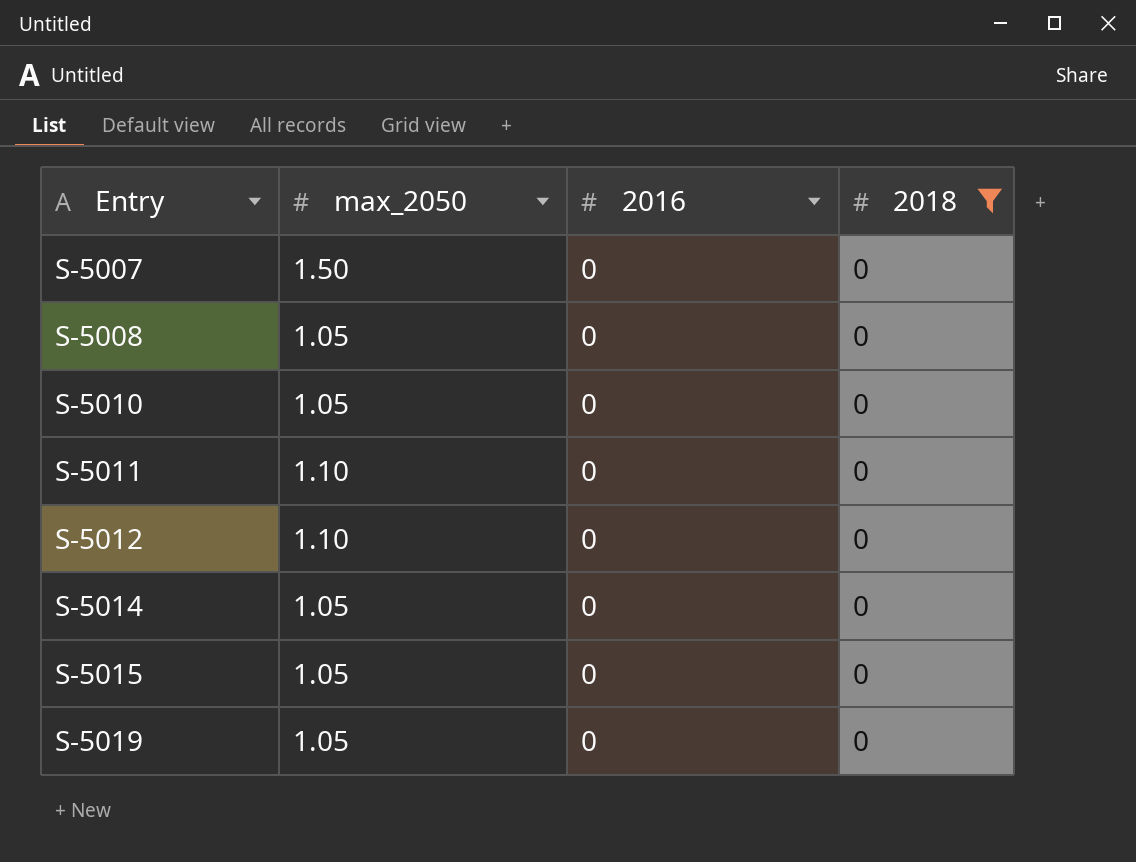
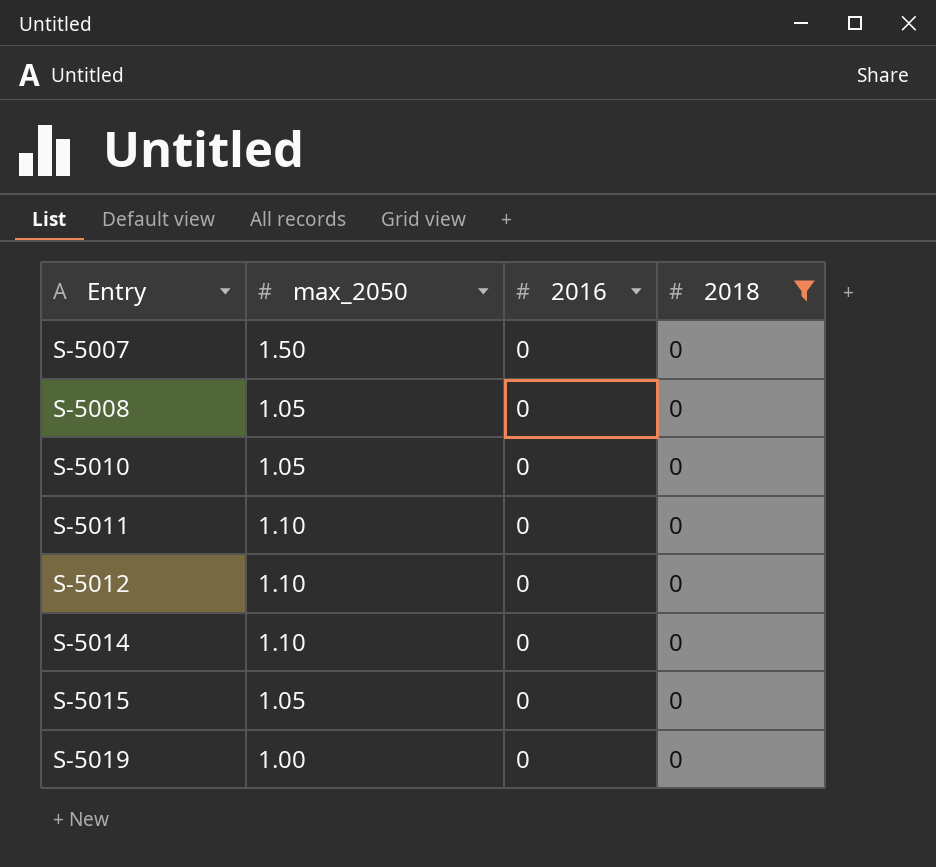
S-5014 | max_2050: 1.05 -> 1.10
S-5019 | max_2050: 1.05 -> 1.00

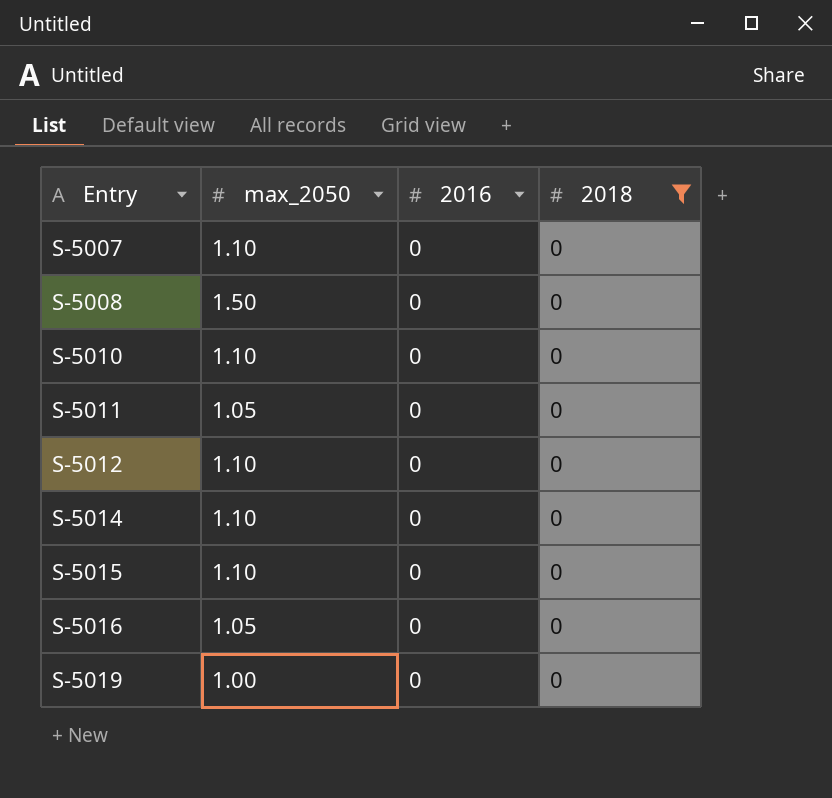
S-5007 | max_2050: 1.50 -> 1.10
S-5008 | max_2050: 1.05 -> 1.50
S-5010 | max_2050: 1.05 -> 1.10
S-5011 | max_2050: 1.10 -> 1.05
S-5015 | max_2050: 1.05 -> 1.10
row S-5016: none -> 1.05 | 0 | 0

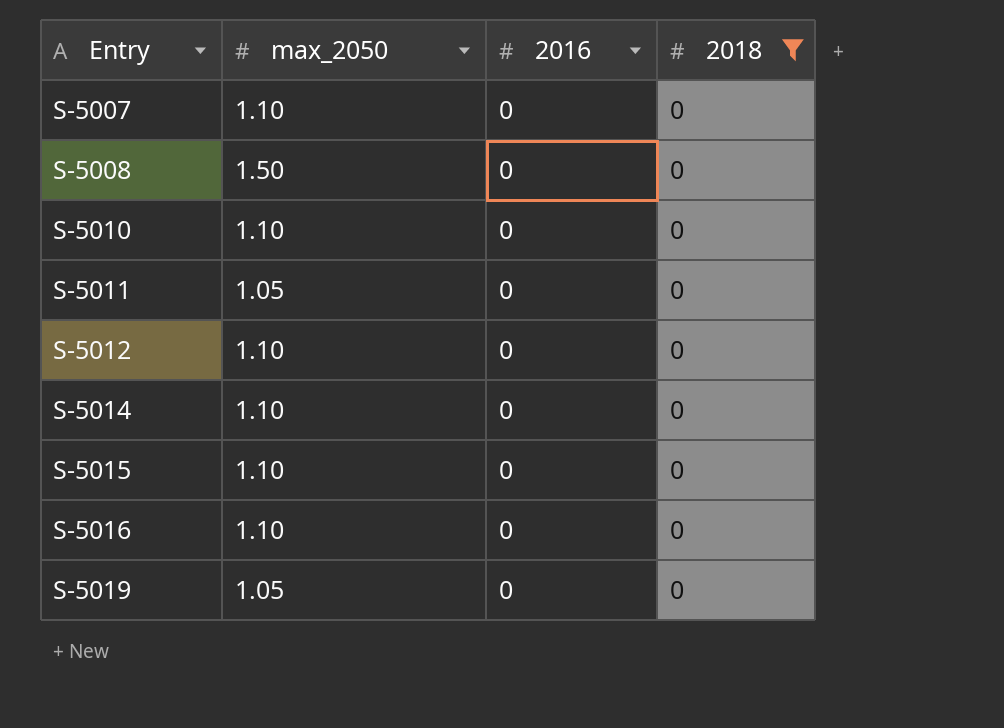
S-5016 | max_2050: 1.05 -> 1.10
S-5019 | max_2050: 1.00 -> 1.05

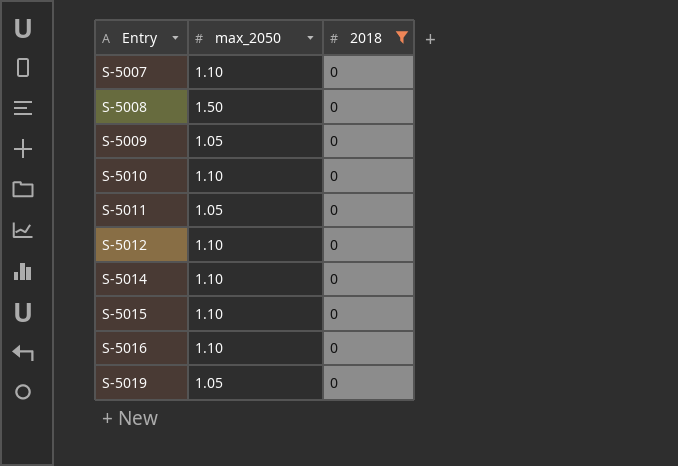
column 2016 | position: 3 -> none
row S-5009: none -> 1.05 | 0

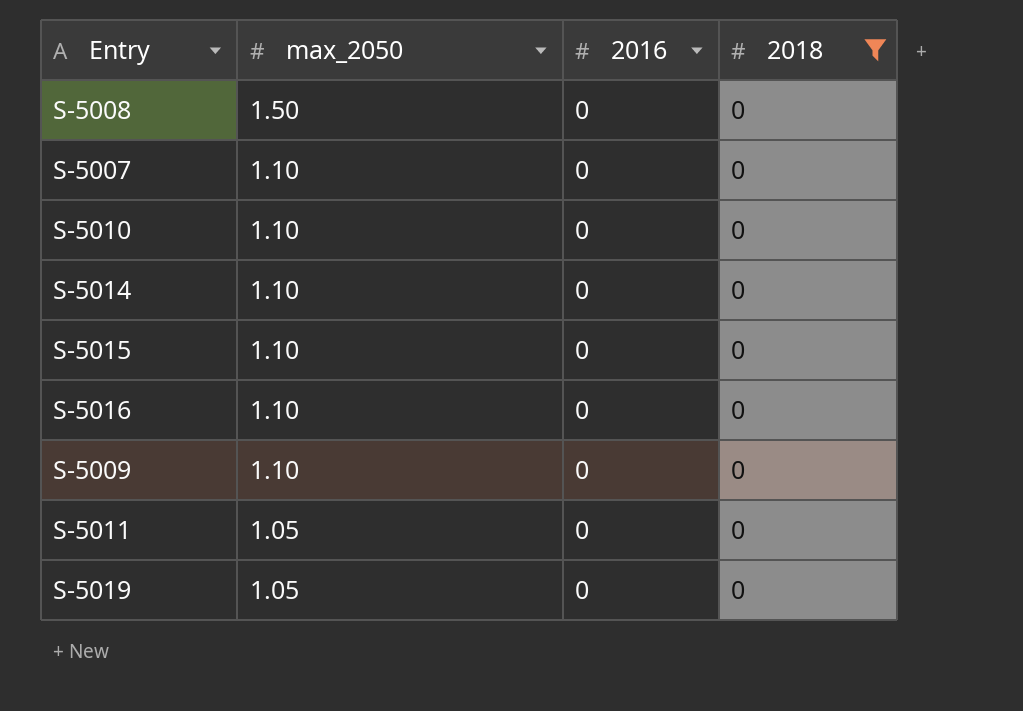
row order: Entry ascending -> max_2050 descending
column 2016 | position: none -> 3
row S-5012: 1.10 | 0 -> none
S-5009 | max_2050: 1.05 -> 1.10

